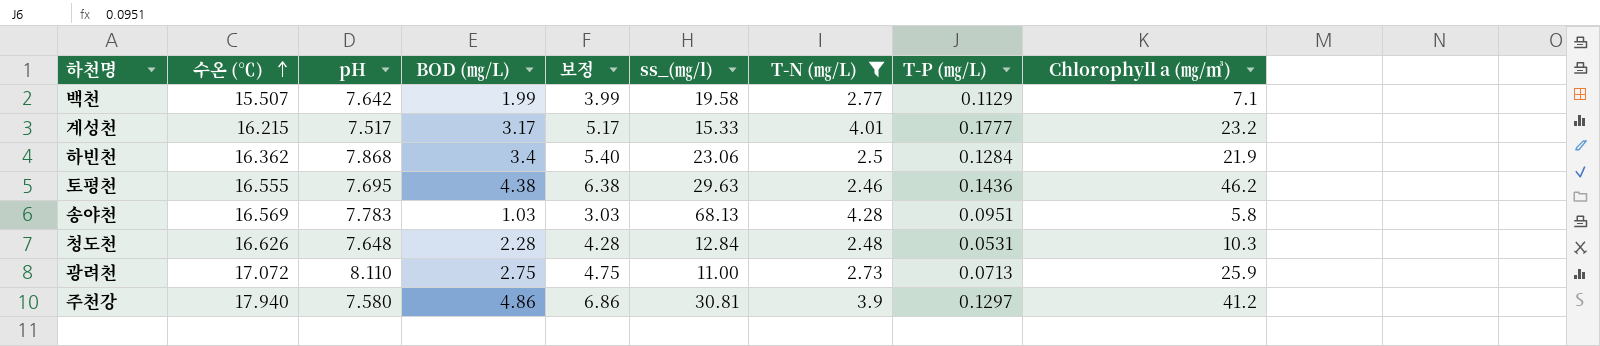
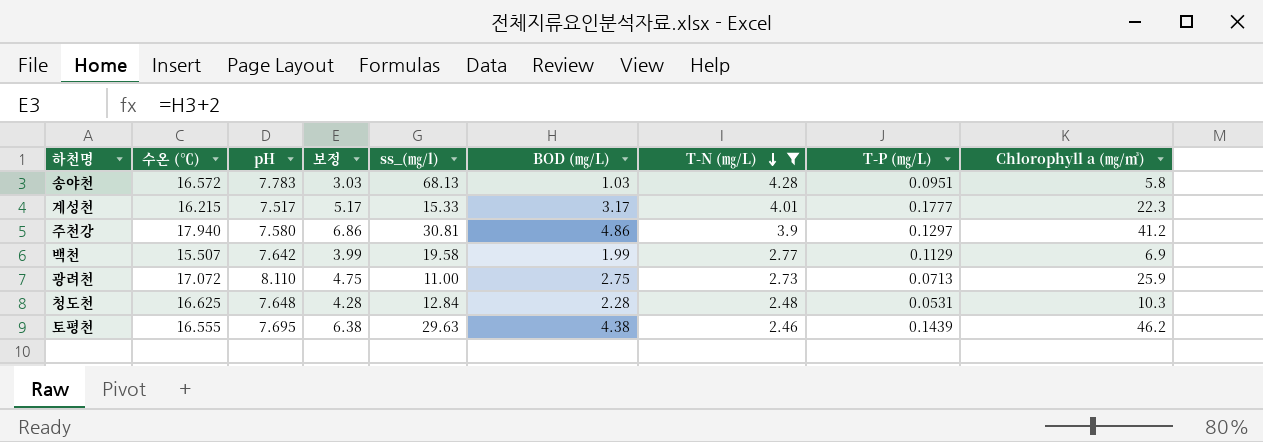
row order: 수온 (℃) ascending -> T-N (㎎/L) descending
column BOD (㎎/L) | position: 4 -> 6
row 하빈천: 16.362 | 7.868 | 3.4 | 5.40 | 23.06 | 2.5 | 0.1284 | 21.9 -> none
송야천 | 수온 (℃): 16.569 -> 16.572
계성천 | Chlorophyll a (㎎/㎥): 23.2 -> 22.3
백천 | Chlorophyll a (㎎/㎥): 7.1 -> 6.9
청도천 | 수온 (℃): 16.626 -> 16.625
토평천 | T-P (㎎/L): 0.1436 -> 0.1439

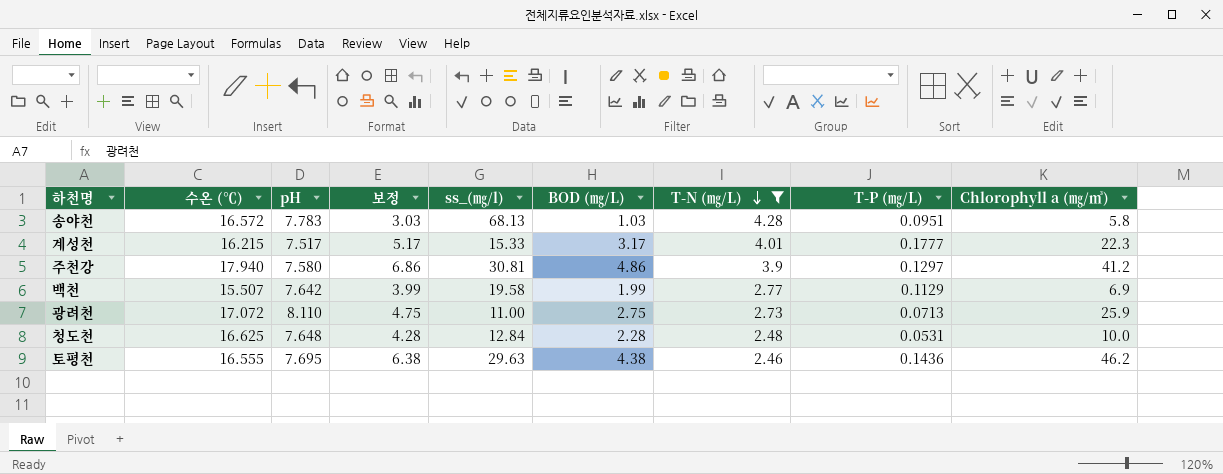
청도천 | Chlorophyll a (㎎/㎥): 10.3 -> 10.0
토평천 | T-P (㎎/L): 0.1439 -> 0.1436

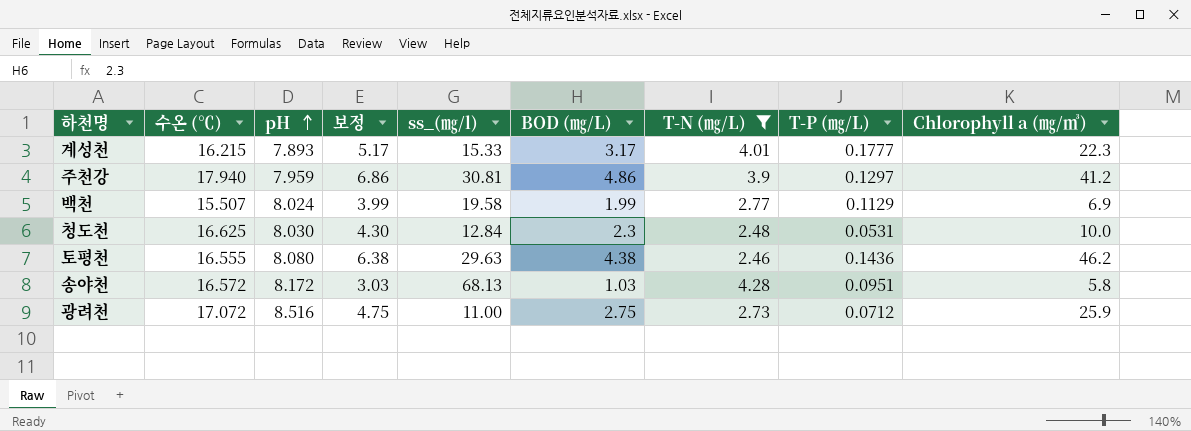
row order: T-N (㎎/L) descending -> pH ascending
계성천 | pH: 7.517 -> 7.893
주천강 | pH: 7.580 -> 7.959
백천 | pH: 7.642 -> 8.024
청도천 | pH: 7.648 -> 8.030
청도천 | 보정: 4.28 -> 4.30
청도천 | BOD (㎎/L): 2.28 -> 2.3
토평천 | pH: 7.695 -> 8.080
송야천 | pH: 7.783 -> 8.172
광려천 | pH: 8.110 -> 8.516
광려천 | T-P (㎎/L): 0.0713 -> 0.0712

